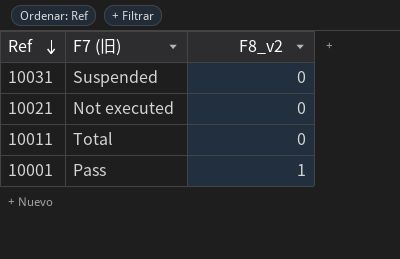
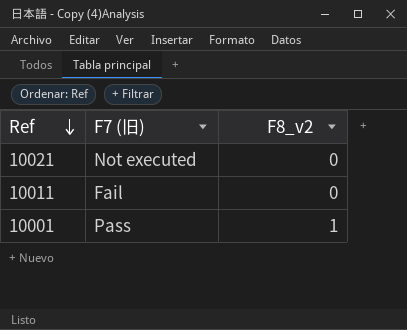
row 10031: Suspended | 0 -> none
10011 | F7 (旧): Total -> Fail

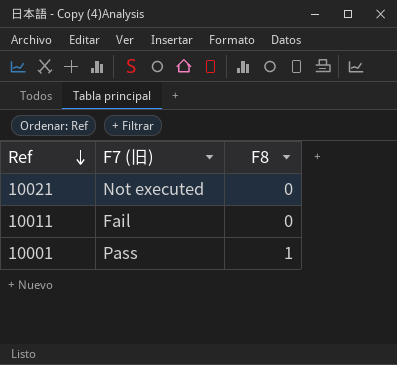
column name: F8_v2 -> F8

